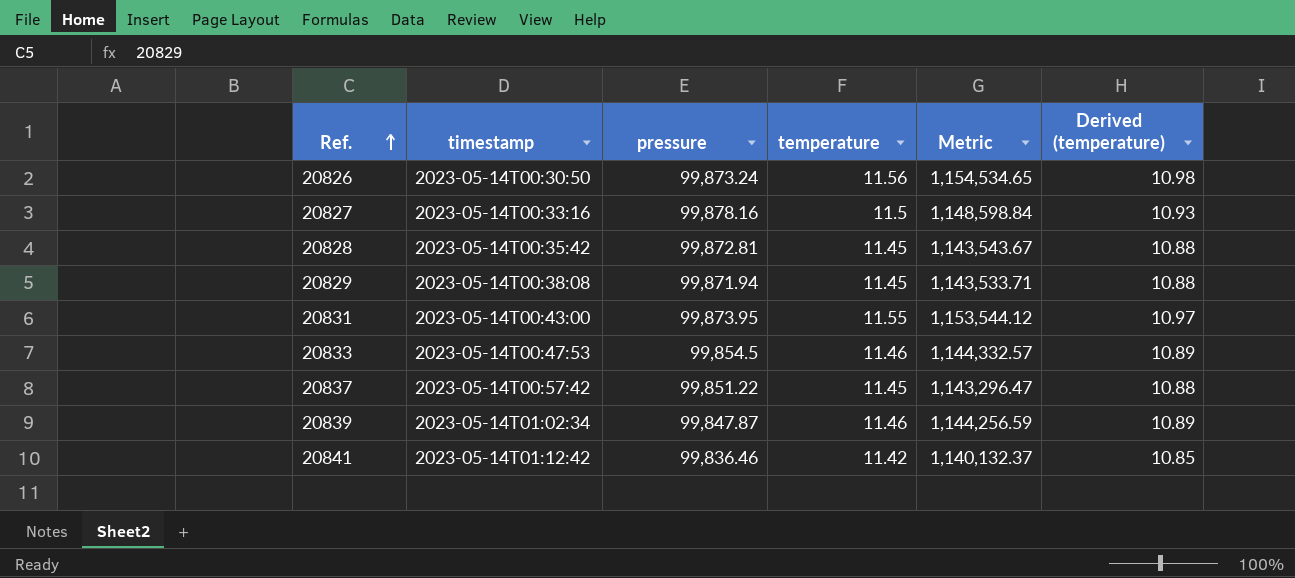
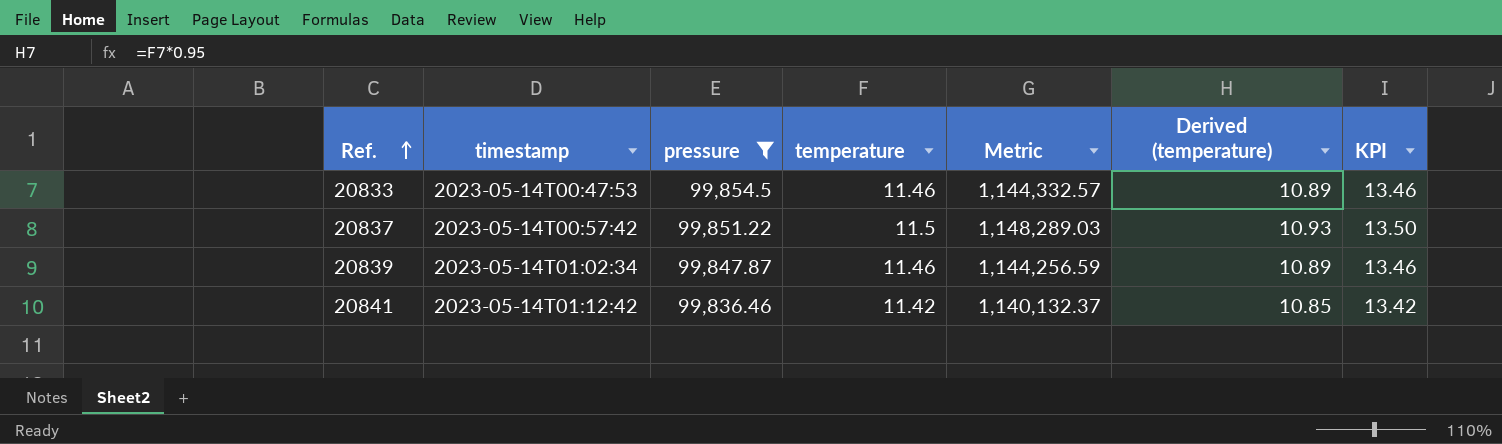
filter: none -> pressure <= 99,854.5
column KPI | formula: none -> [temperature] + 2
20837 | temperature: 11.45 -> 11.5
20837 | Metric: 1,143,296.47 -> 1,148,289.03
20837 | Derived (temperature): 10.88 -> 10.93

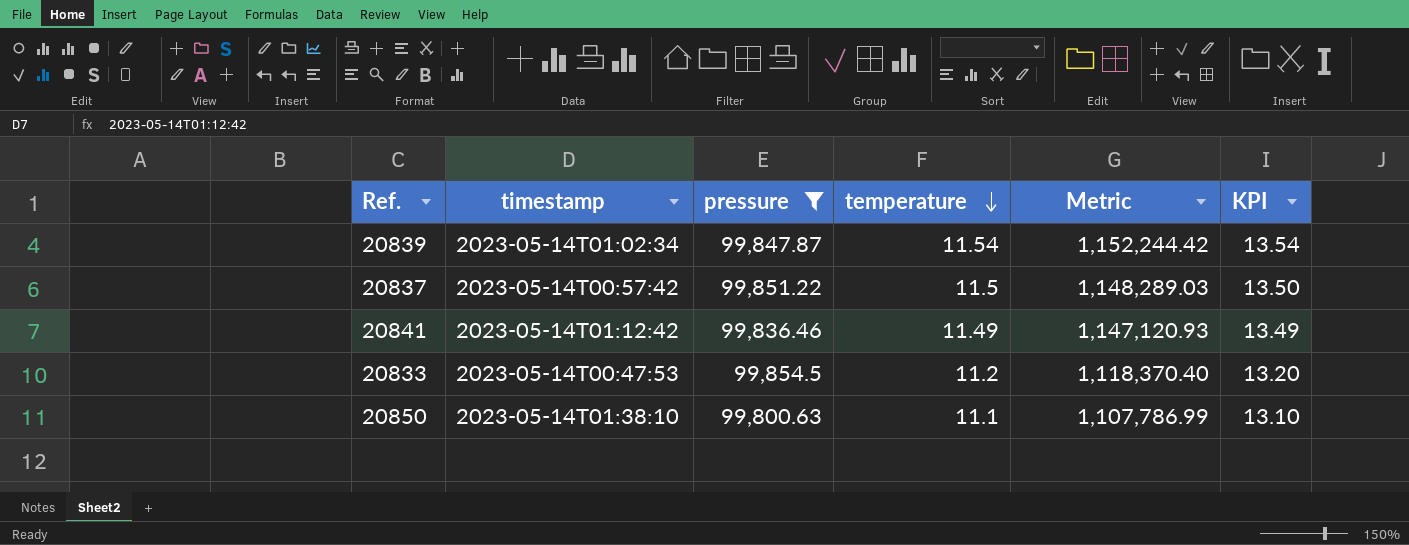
row order: Ref. ascending -> temperature descending
column Derived (temperature) | formula: [temperature] * 0.95 -> none
20839 | temperature: 11.46 -> 11.54
20839 | Metric: 1,144,256.59 -> 1,152,244.42
20839 | KPI: 13.46 -> 13.54
20841 | temperature: 11.42 -> 11.49
20841 | Metric: 1,140,132.37 -> 1,147,120.93
20841 | KPI: 13.42 -> 13.49
20833 | temperature: 11.46 -> 11.2
20833 | Metric: 1,144,332.57 -> 1,118,370.40
20833 | KPI: 13.46 -> 13.20
row 20850: none -> 2023-05-14T01:38:10 | 99,800.63 | 11.1 | 1,107,786.99 | 13.10

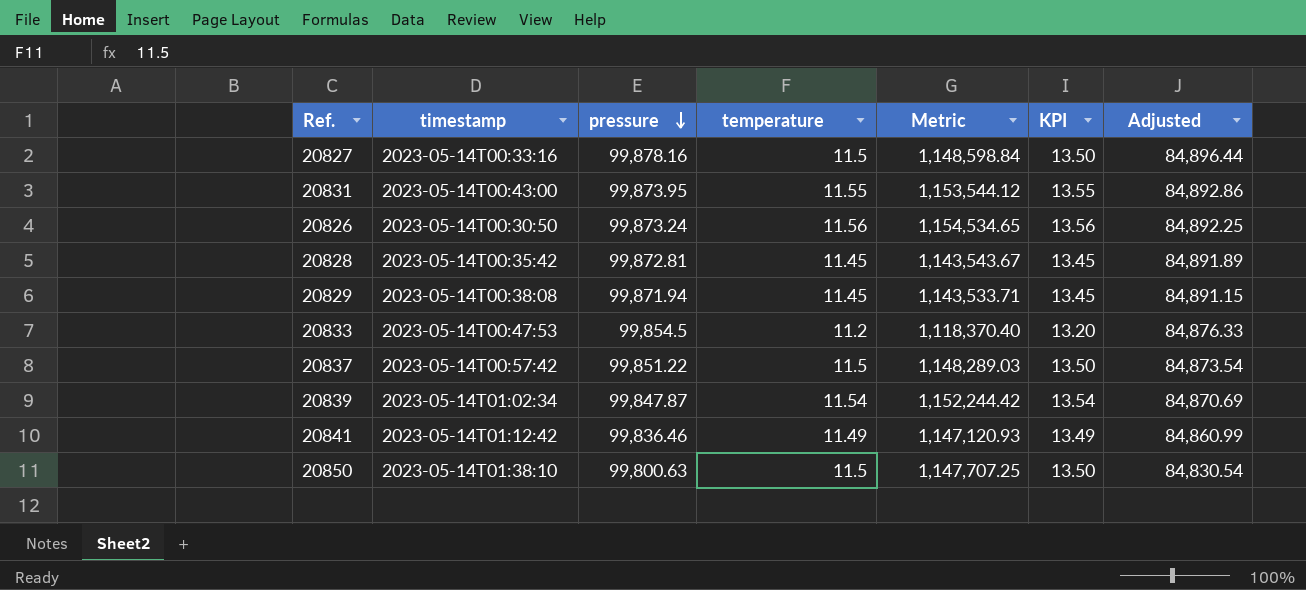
filter: pressure <= 99,854.5 -> none
row order: temperature descending -> pressure descending
column Adjusted | formula: none -> [pressure] * 0.85
20850 | temperature: 11.1 -> 11.5
20850 | Metric: 1,107,786.99 -> 1,147,707.25
20850 | KPI: 13.10 -> 13.50

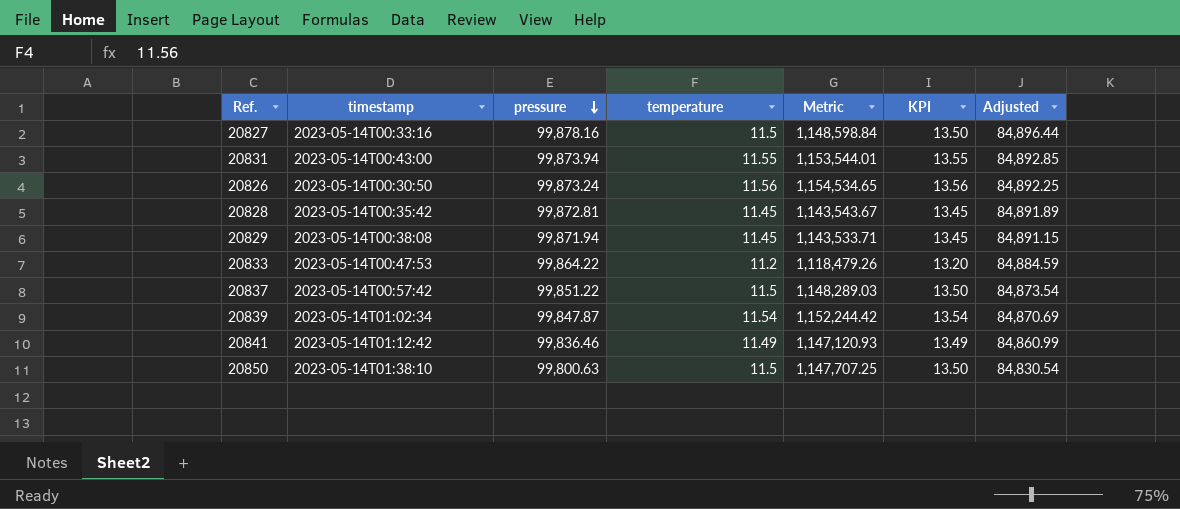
20831 | pressure: 99,873.95 -> 99,873.94
20831 | Metric: 1,153,544.12 -> 1,153,544.01
20831 | Adjusted: 84,892.86 -> 84,892.85
20833 | pressure: 99,854.5 -> 99,864.22
20833 | Metric: 1,118,370.40 -> 1,118,479.26
20833 | Adjusted: 84,876.33 -> 84,884.59

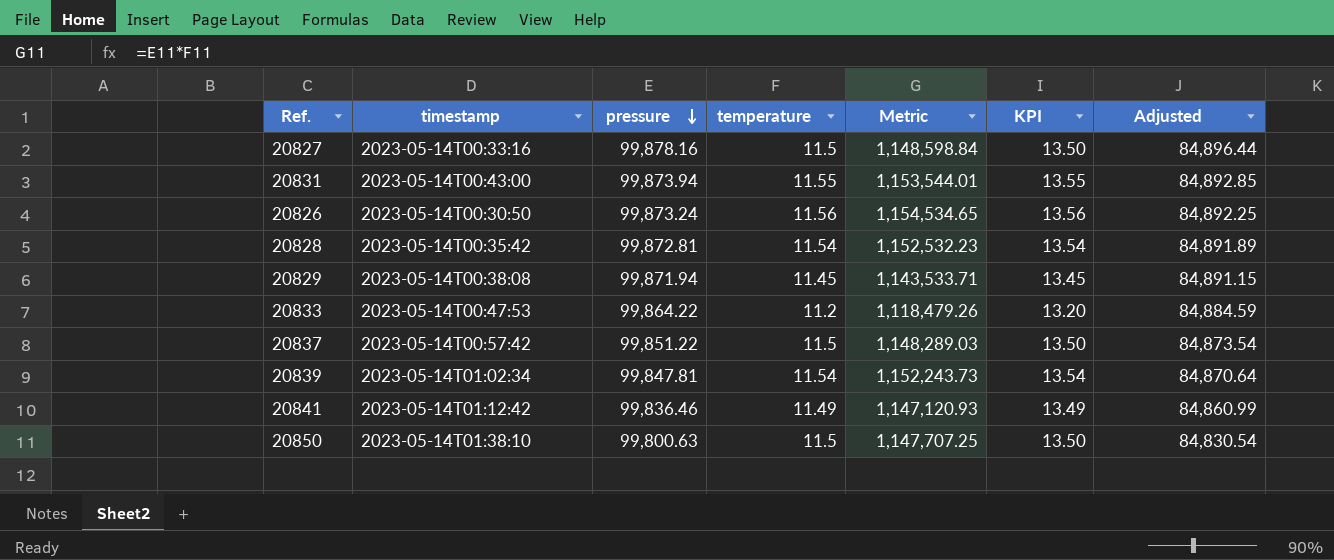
20828 | temperature: 11.45 -> 11.54
20828 | Metric: 1,143,543.67 -> 1,152,532.23
20828 | KPI: 13.45 -> 13.54
20839 | pressure: 99,847.87 -> 99,847.81
20839 | Metric: 1,152,244.42 -> 1,152,243.73
20839 | Adjusted: 84,870.69 -> 84,870.64

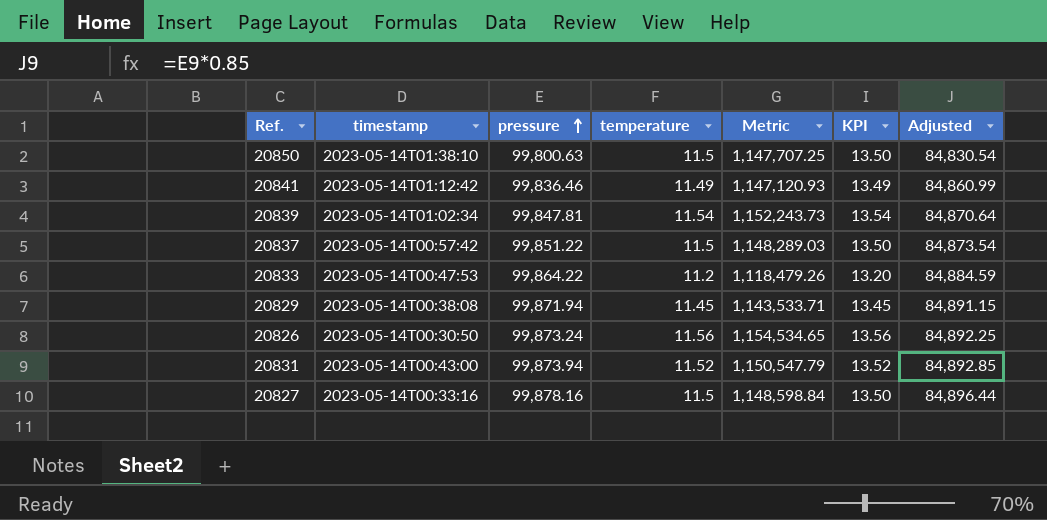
row order: pressure descending -> pressure ascending
row 20828: 2023-05-14T00:35:42 | 99,872.81 | 11.54 | 1,152,532.23 | 13.54 | 84,891.89 -> none
20831 | temperature: 11.55 -> 11.52
20831 | Metric: 1,153,544.01 -> 1,150,547.79
20831 | KPI: 13.55 -> 13.52

